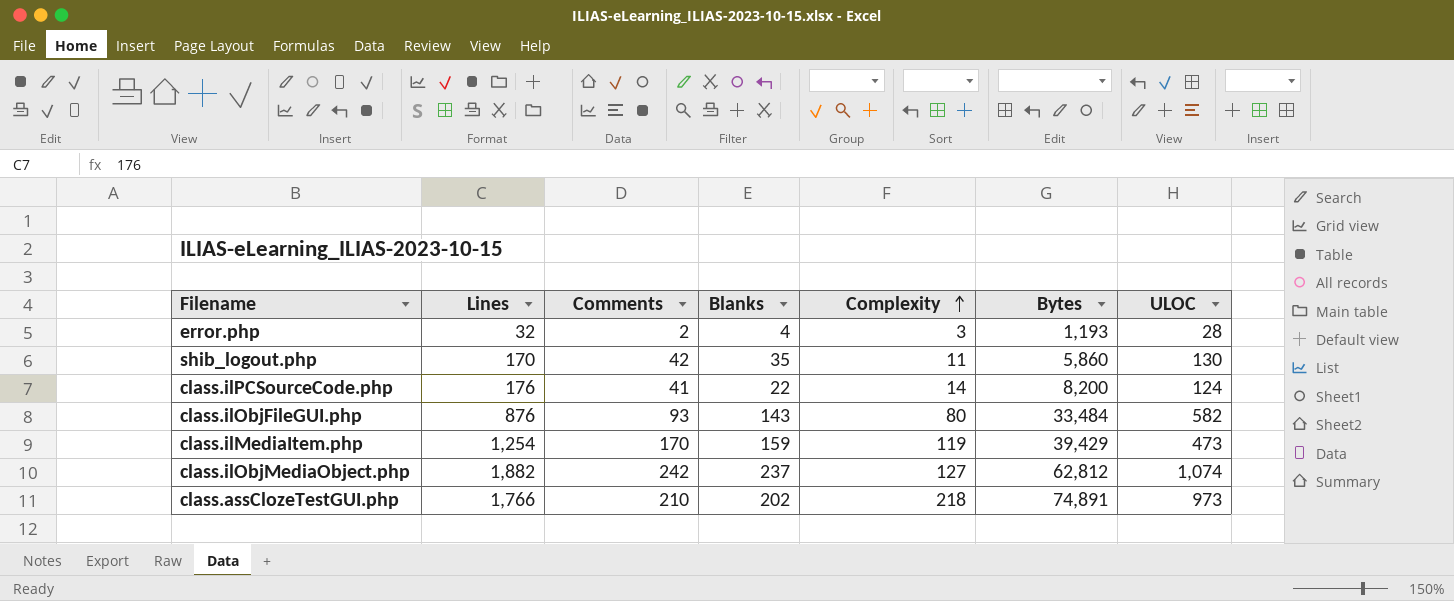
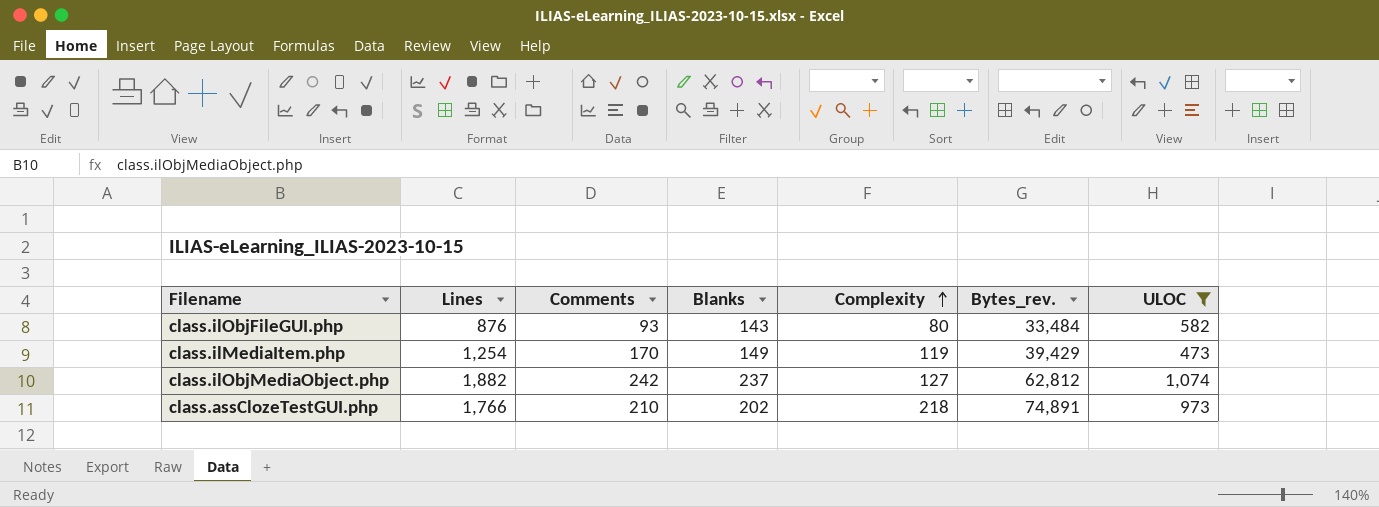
filter: none -> ULOC >= 473
column name: Bytes -> Bytes_rev.
class.ilMediaItem.php | Blanks: 159 -> 149

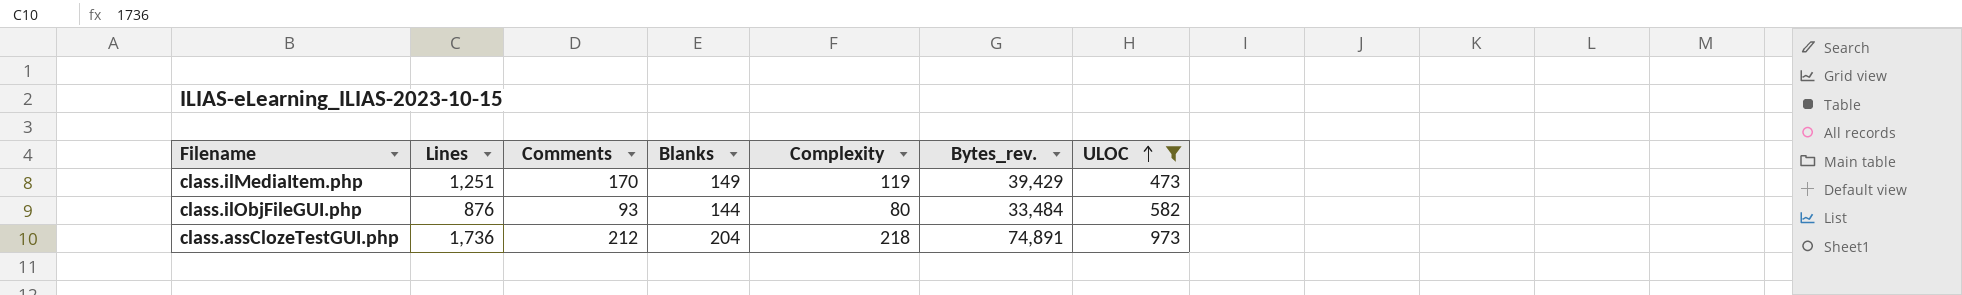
row order: Complexity ascending -> ULOC ascending
row class.ilObjMediaObject.php: 1,882 | 242 | 237 | 127 | 62,812 | 1,074 -> none
class.ilMediaItem.php | Lines: 1,254 -> 1,251
class.ilObjFileGUI.php | Blanks: 143 -> 144
class.assClozeTestGUI.php | Lines: 1,766 -> 1,736
class.assClozeTestGUI.php | Comments: 210 -> 212
class.assClozeTestGUI.php | Blanks: 202 -> 204

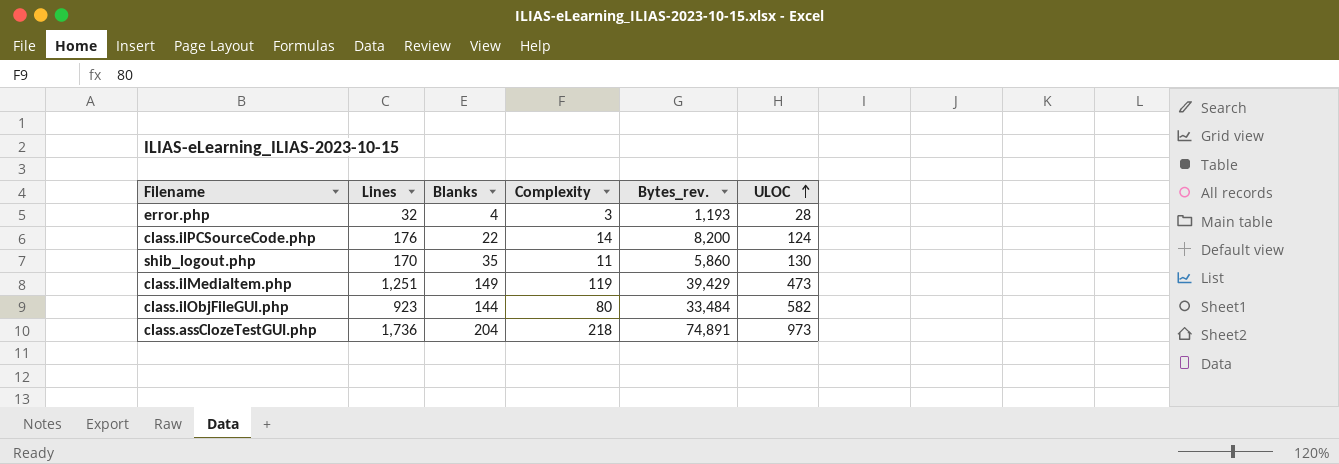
filter: ULOC >= 473 -> none
column Comments | position: 3 -> none
class.ilObjFileGUI.php | Lines: 876 -> 923

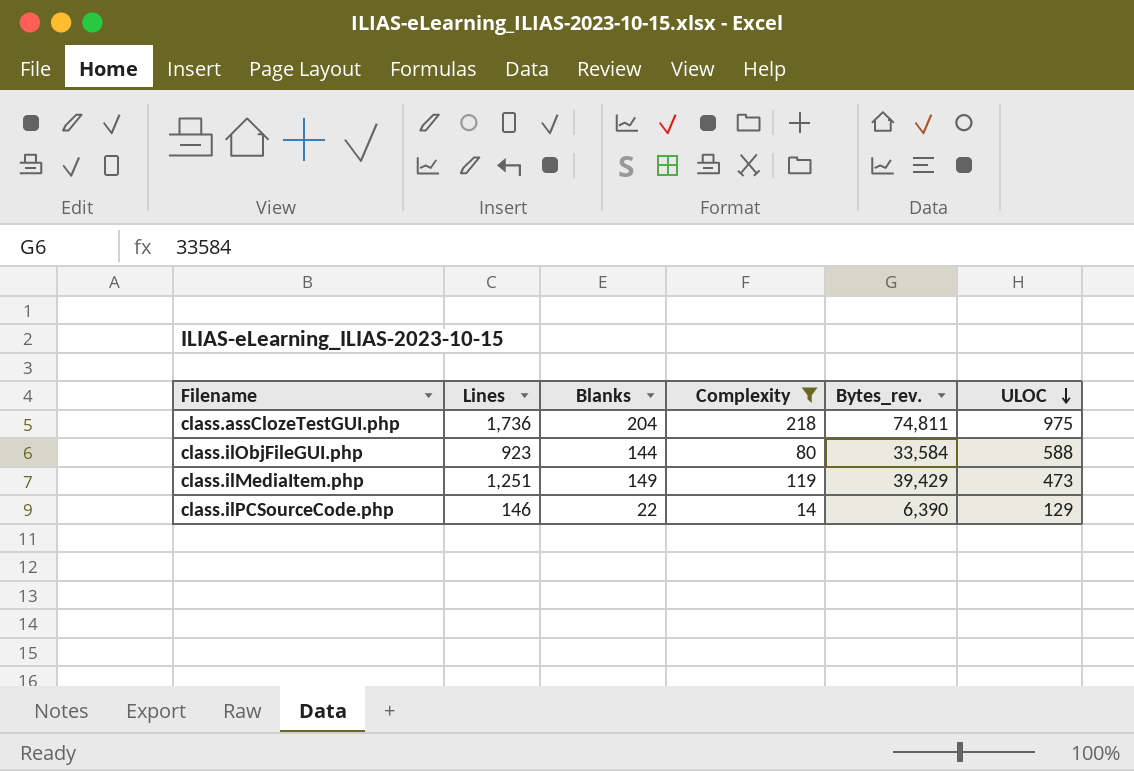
filter: none -> Complexity >= 14
row order: ULOC ascending -> ULOC descending
class.assClozeTestGUI.php | Bytes_rev.: 74,891 -> 74,811
class.assClozeTestGUI.php | ULOC: 973 -> 975
class.ilObjFileGUI.php | Bytes_rev.: 33,484 -> 33,584
class.ilObjFileGUI.php | ULOC: 582 -> 588
class.ilPCSourceCode.php | Lines: 176 -> 146
class.ilPCSourceCode.php | Bytes_rev.: 8,200 -> 6,390
class.ilPCSourceCode.php | ULOC: 124 -> 129

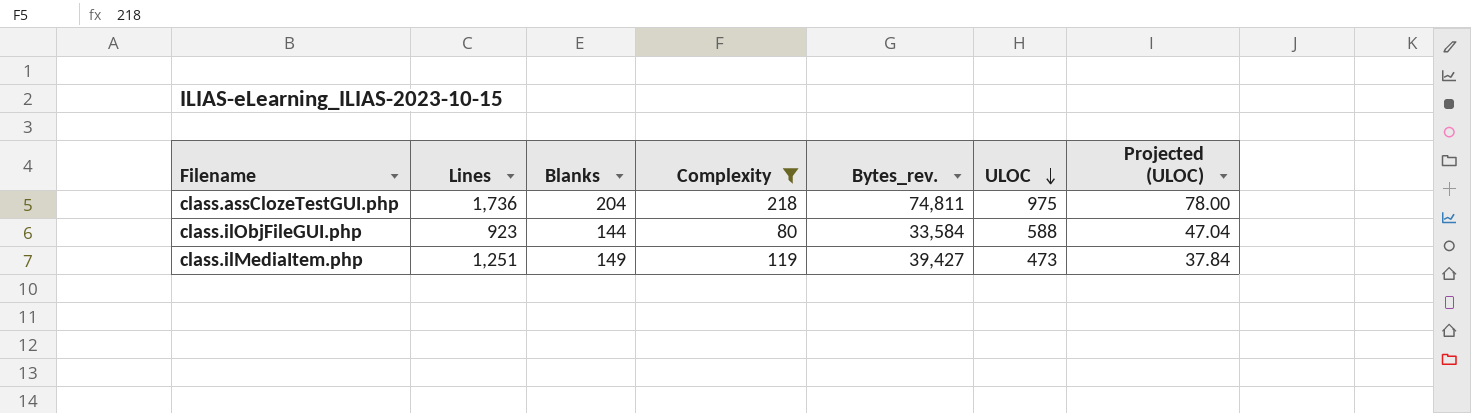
column Projected (ULOC) | formula: none -> [ULOC] * 0.08
row class.ilPCSourceCode.php: 146 | 22 | 14 | 6,390 | 129 -> none
class.ilMediaItem.php | Bytes_rev.: 39,429 -> 39,427

